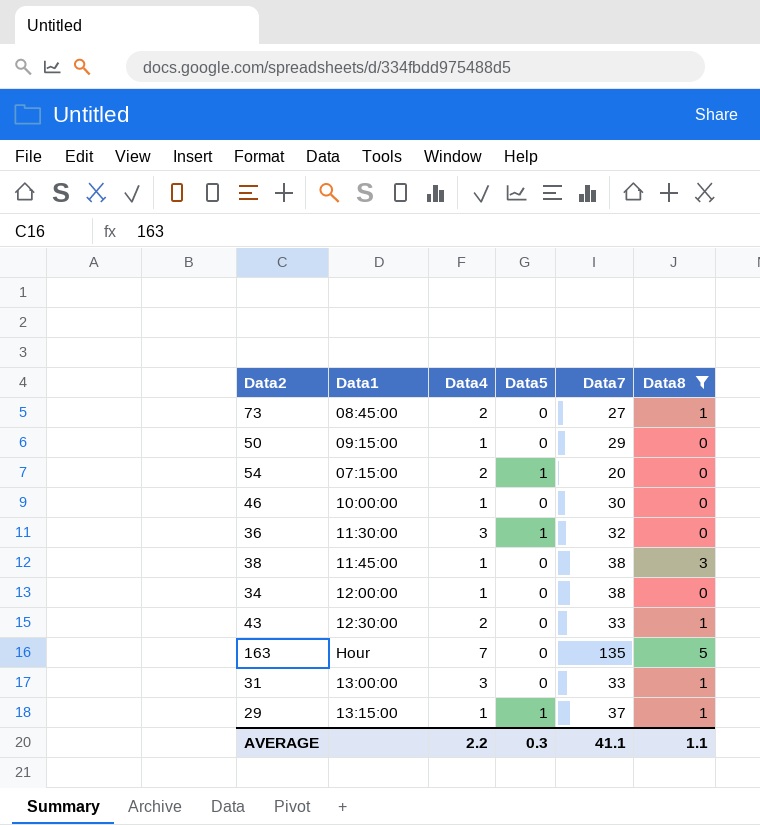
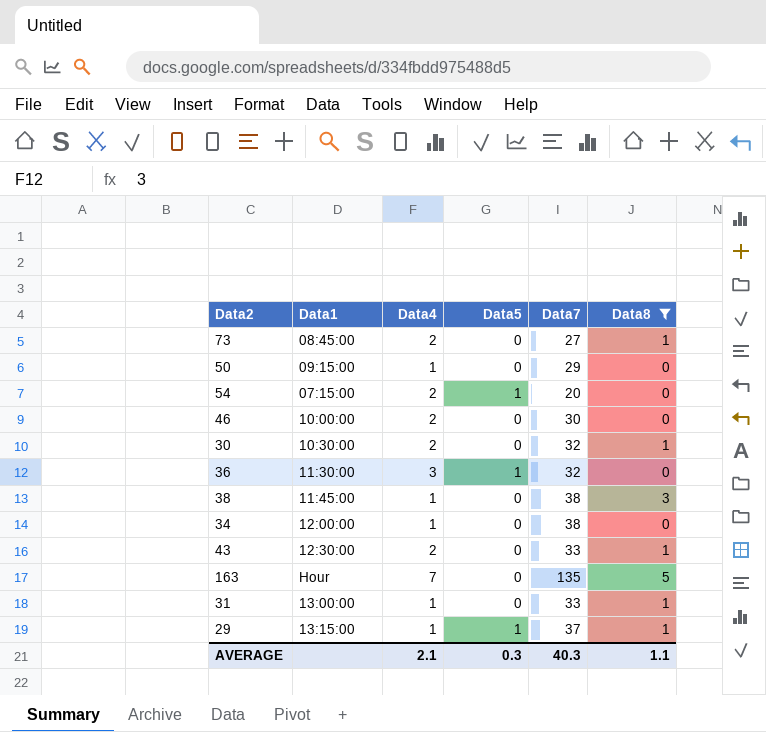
46 | Data4: 1 -> 2
row 30: none -> 10:30:00 | 2 | 0 | 32 | 1
31 | Data4: 3 -> 1
AVERAGE | Data4: 2.2 -> 2.1
AVERAGE | Data7: 41.1 -> 40.3

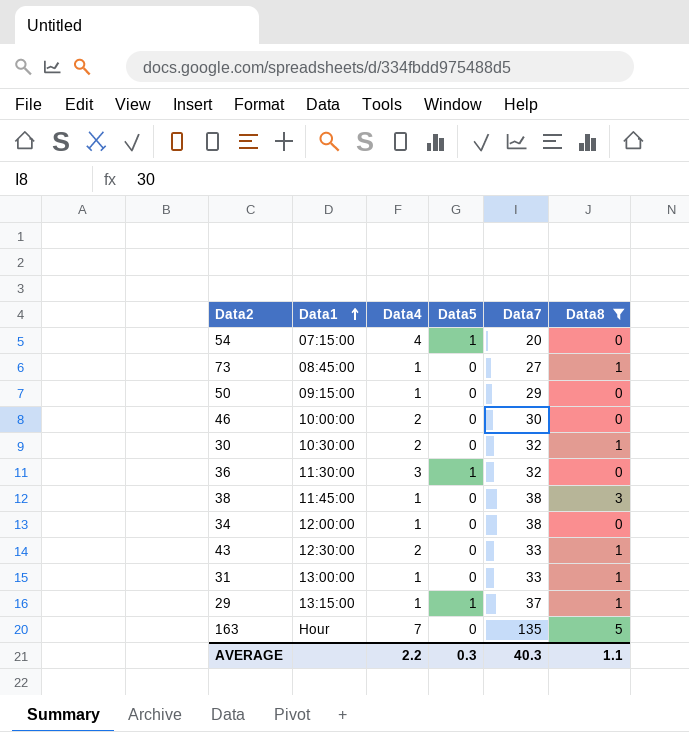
row order: none -> Data1 ascending
54 | Data4: 2 -> 4
73 | Data4: 2 -> 1
AVERAGE | Data4: 2.1 -> 2.2

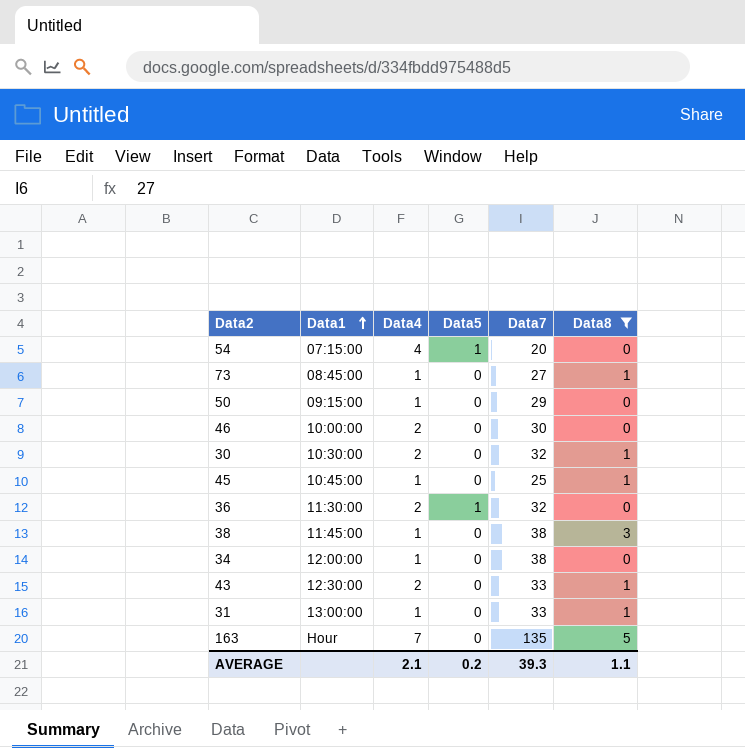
row 29: 13:15:00 | 1 | 1 | 37 | 1 -> none
row 45: none -> 10:45:00 | 1 | 0 | 25 | 1
36 | Data4: 3 -> 2
AVERAGE | Data4: 2.2 -> 2.1
AVERAGE | Data5: 0.3 -> 0.2
AVERAGE | Data7: 40.3 -> 39.3

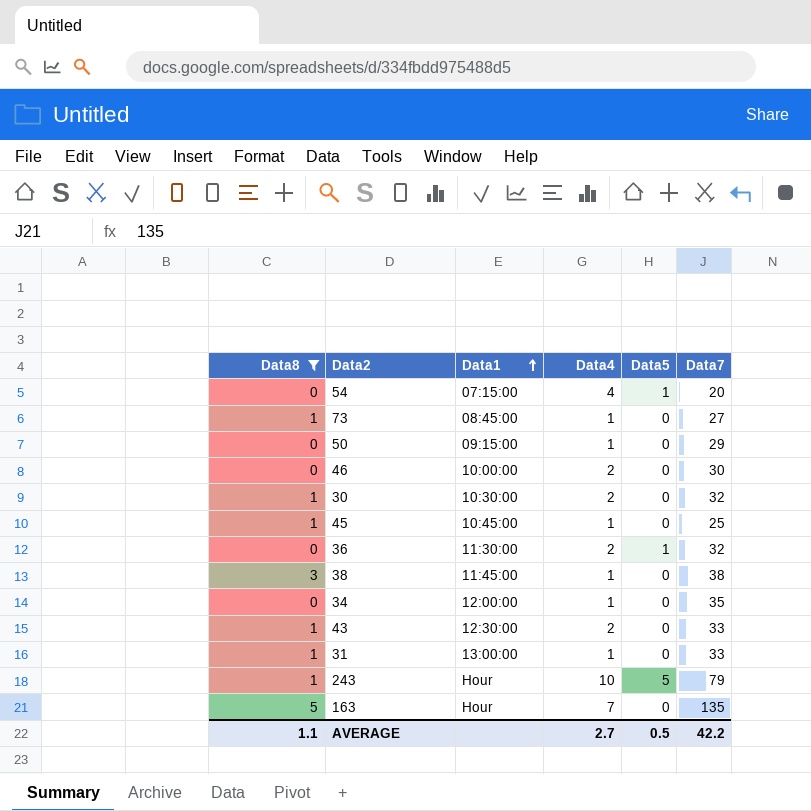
column Data8 | position: 6 -> 1
34 | Data7: 38 -> 35
row 243: none -> 1 | Hour | 10 | 5 | 79
AVERAGE | Data4: 2.1 -> 2.7
AVERAGE | Data5: 0.2 -> 0.5
AVERAGE | Data7: 39.3 -> 42.2

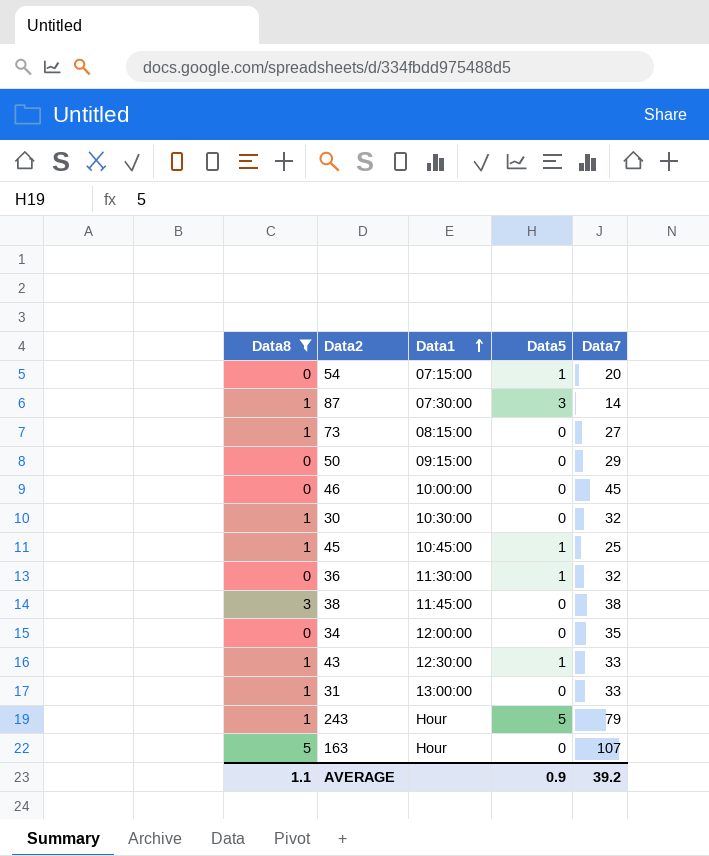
column Data4 | position: 4 -> none
row 87: none -> 1 | 07:30:00 | 3 | 14
73 | Data1: 08:45:00 -> 08:15:00
46 | Data7: 30 -> 45
45 | Data5: 0 -> 1
43 | Data5: 0 -> 1
163 | Data7: 135 -> 107
AVERAGE | Data5: 0.5 -> 0.9
AVERAGE | Data7: 42.2 -> 39.2

